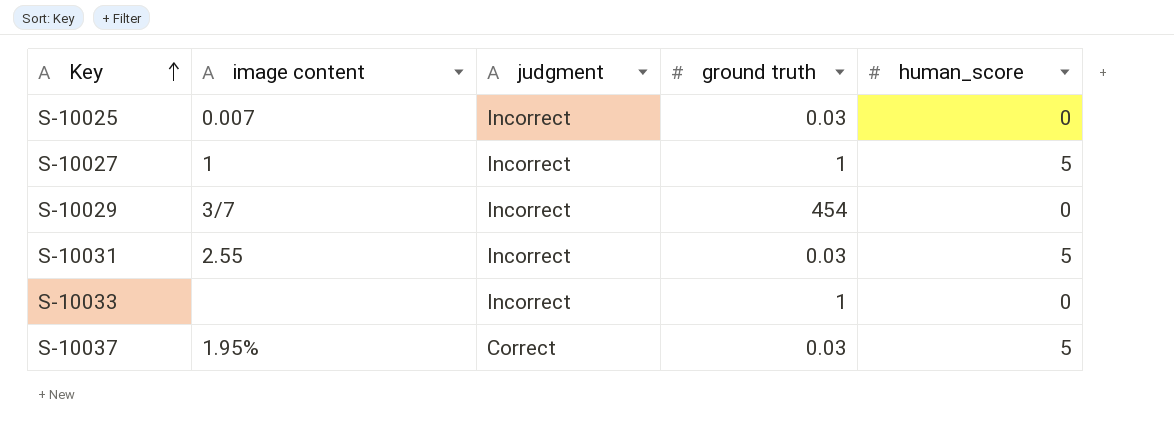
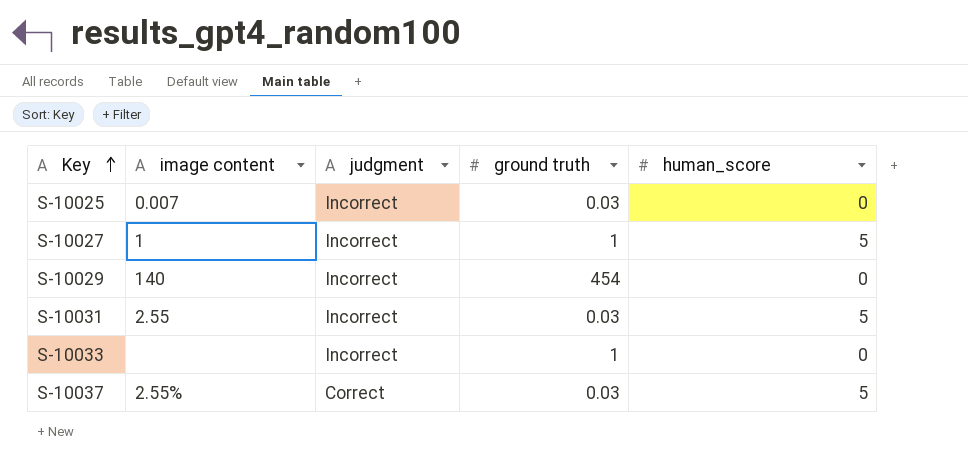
S-10029 | image content: 3/7 -> 140
S-10037 | image content: 1.95% -> 2.55%

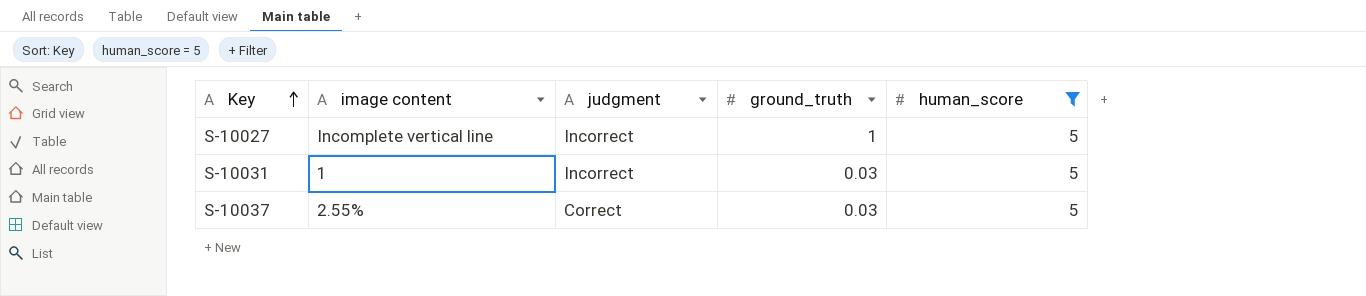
filter: none -> human_score = 5
column name: ground truth -> ground_truth
S-10027 | image content: 1 -> Incomplete vertical line
S-10031 | image content: 2.55 -> 1

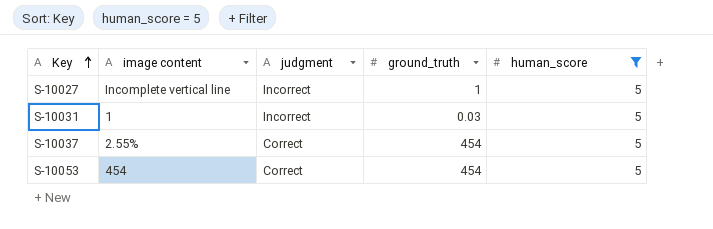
S-10037 | ground_truth: 0.03 -> 454
row S-10053: none -> 454 | Correct | 454 | 5

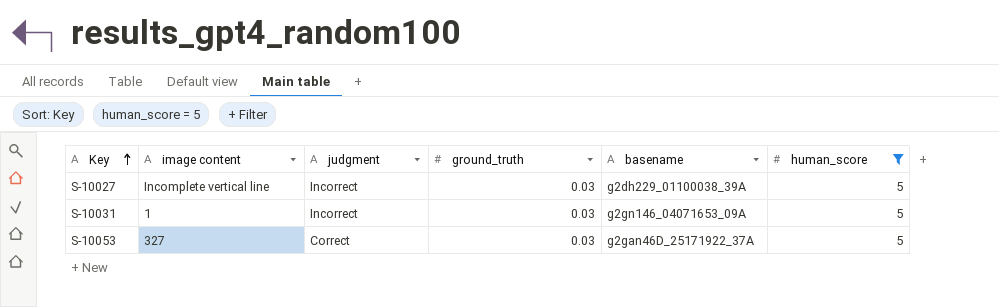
column basename | position: none -> 5
row S-10037: 2.55% | Correct | 454 | 5 -> none
S-10027 | ground_truth: 1 -> 0.03
S-10053 | image content: 454 -> 327
S-10053 | ground_truth: 454 -> 0.03

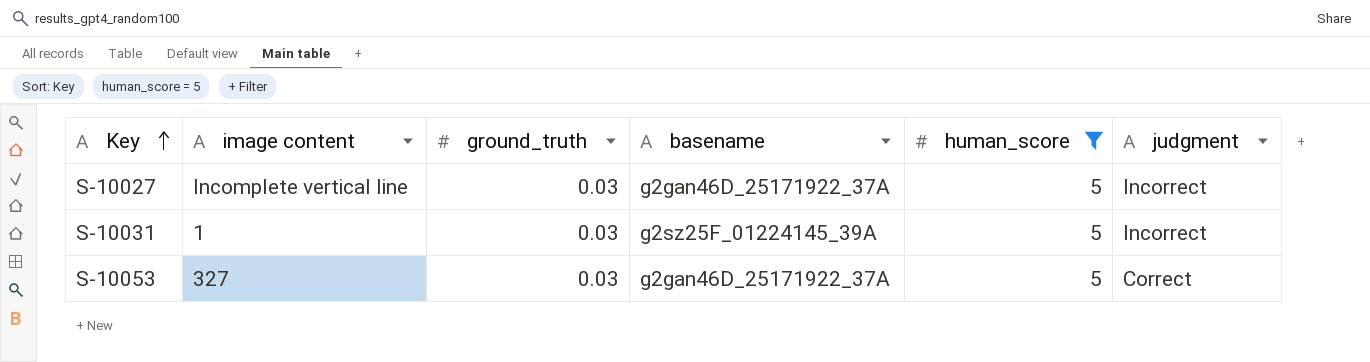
column judgment | position: 3 -> 6
S-10027 | basename: g2dh229_01100038_39A -> g2gan46D_25171922_37A
S-10031 | basename: g2gn146_04071653_09A -> g2sz25F_01224145_39A

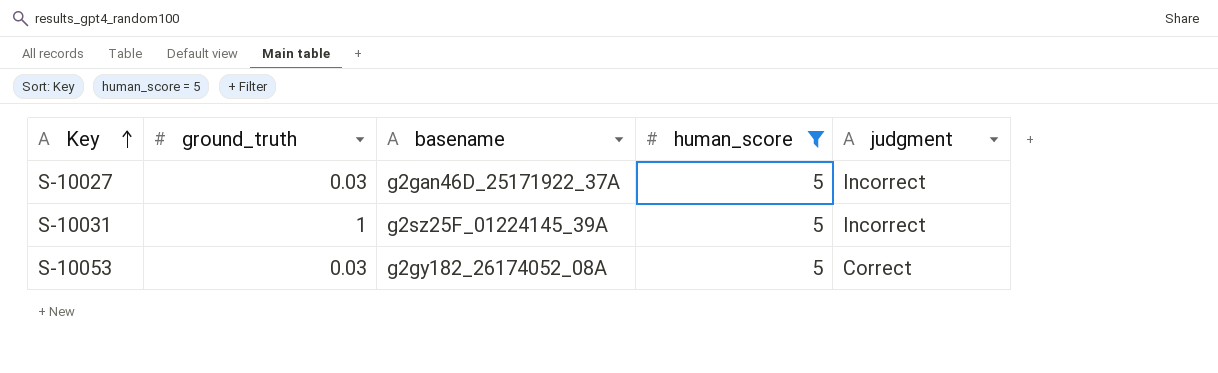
column image content | position: 2 -> none
S-10031 | ground_truth: 0.03 -> 1
S-10053 | basename: g2gan46D_25171922_37A -> g2gy182_26174052_08A

